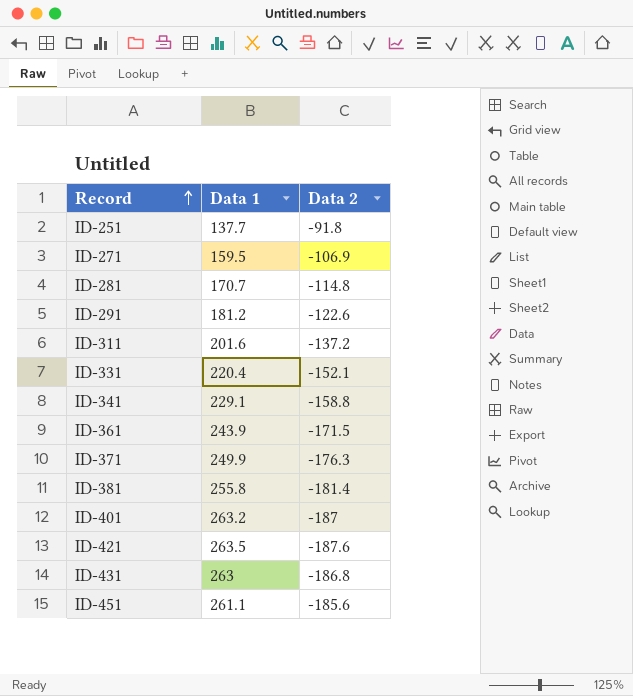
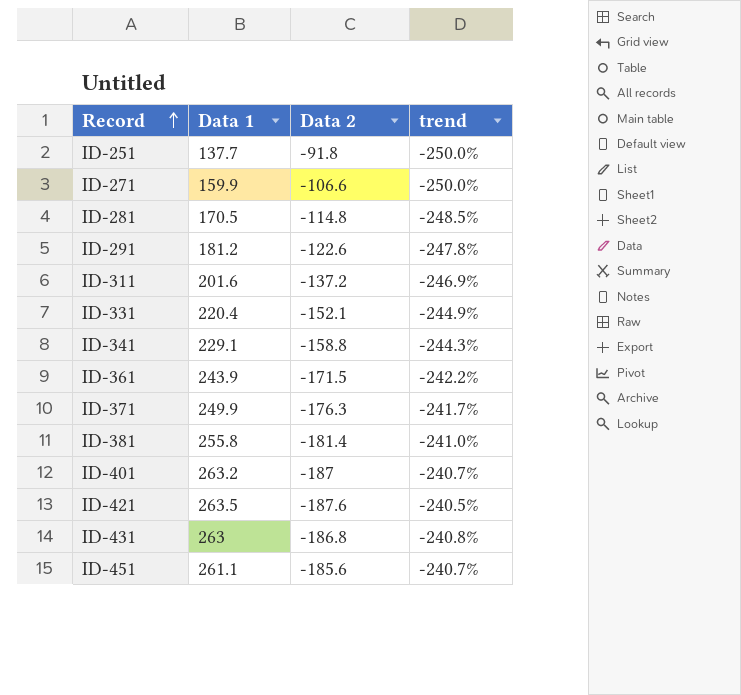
column trend | formula: none -> ([Data 1] - [Data 2]) / [Data 2]
ID-271 | Data 1: 159.5 -> 159.9
ID-271 | Data 2: -106.9 -> -106.6
ID-281 | Data 1: 170.7 -> 170.5

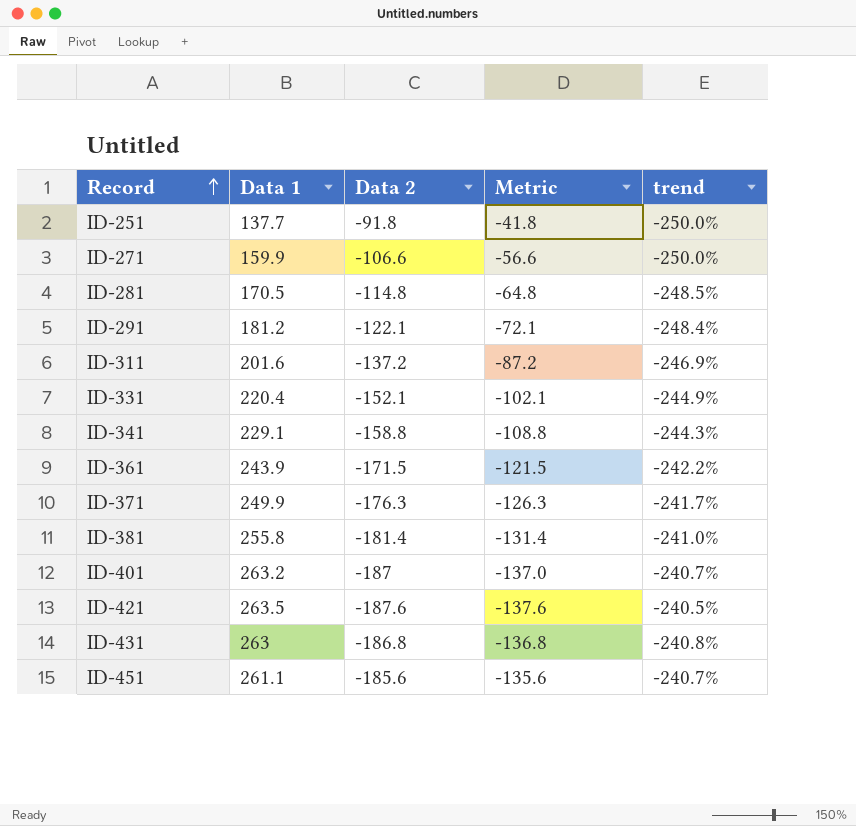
column Metric | formula: none -> [Data 2] + 50
ID-291 | Data 2: -122.6 -> -122.1
ID-291 | trend: -247.8% -> -248.4%

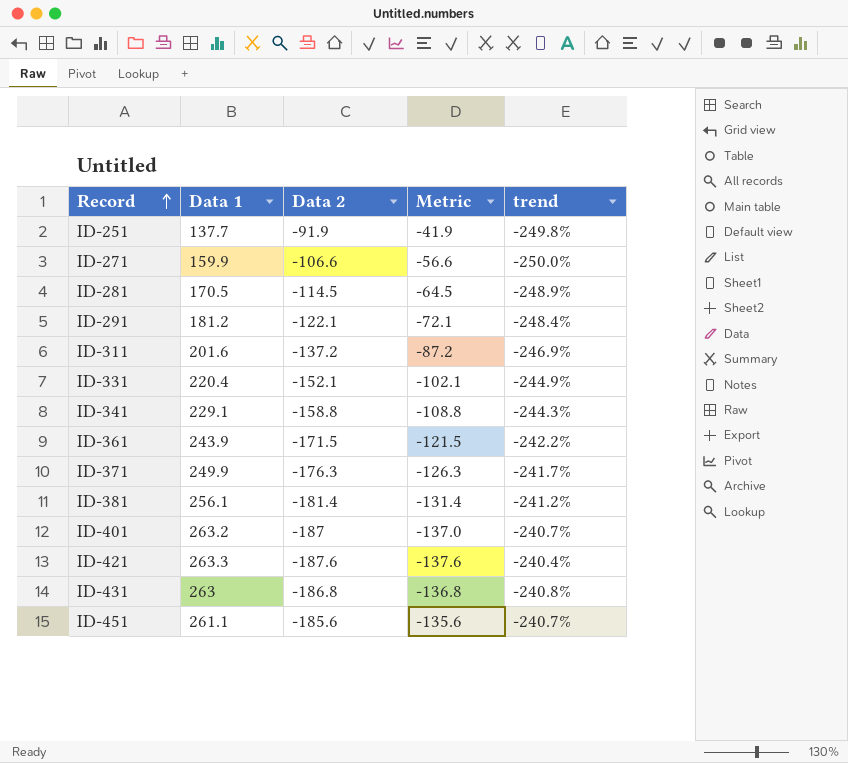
ID-251 | Data 2: -91.8 -> -91.9
ID-251 | Metric: -41.8 -> -41.9
ID-251 | trend: -250.0% -> -249.8%
ID-281 | Data 2: -114.8 -> -114.5
ID-281 | Metric: -64.8 -> -64.5
ID-281 | trend: -248.5% -> -248.9%
ID-381 | Data 1: 255.8 -> 256.1
ID-381 | trend: -241.0% -> -241.2%
ID-421 | Data 1: 263.5 -> 263.3
ID-421 | trend: -240.5% -> -240.4%

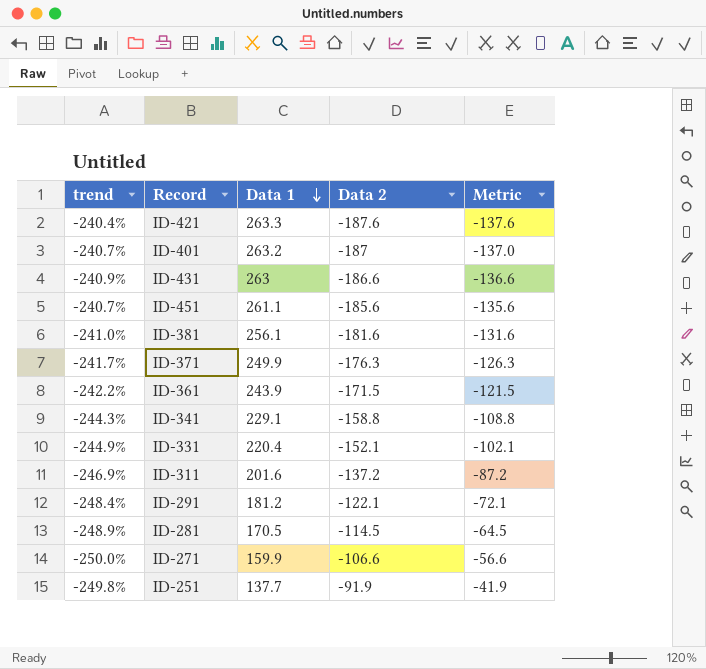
row order: Record ascending -> Data 1 descending
column trend | position: 5 -> 1
ID-431 | trend: -240.8% -> -240.9%
ID-431 | Data 2: -186.8 -> -186.6
ID-431 | Metric: -136.8 -> -136.6
ID-381 | trend: -241.2% -> -241.0%
ID-381 | Data 2: -181.4 -> -181.6
ID-381 | Metric: -131.4 -> -131.6

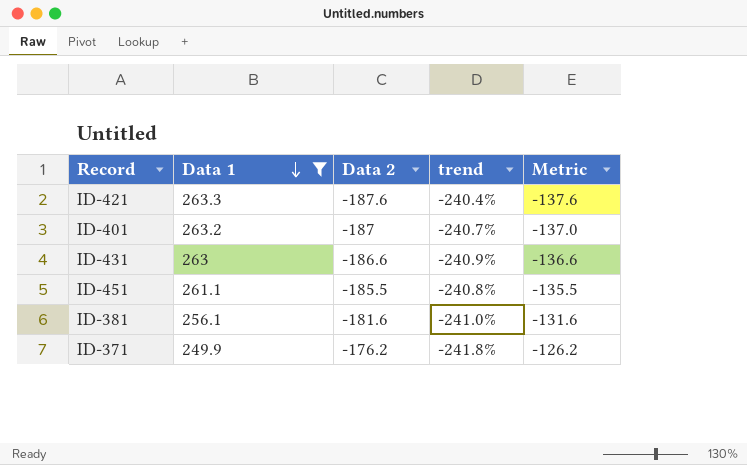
filter: none -> Data 1 >= 249.9
column trend | position: 1 -> 4
ID-451 | Data 2: -185.6 -> -185.5
ID-451 | trend: -240.7% -> -240.8%
ID-451 | Metric: -135.6 -> -135.5
ID-371 | Data 2: -176.3 -> -176.2
ID-371 | trend: -241.7% -> -241.8%
ID-371 | Metric: -126.3 -> -126.2

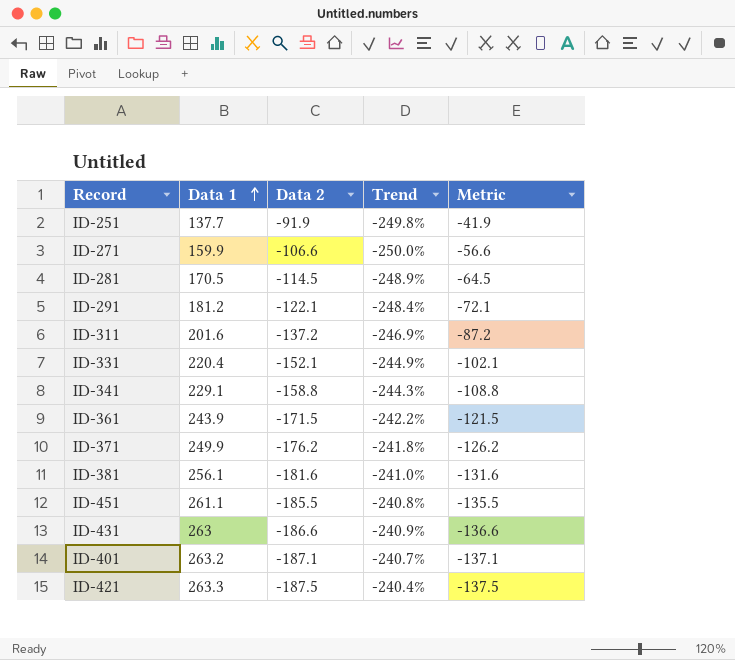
filter: Data 1 >= 249.9 -> none
row order: Data 1 descending -> Data 1 ascending
column name: trend -> Trend
ID-401 | Data 2: -187 -> -187.1
ID-401 | Metric: -137.0 -> -137.1
ID-421 | Data 2: -187.6 -> -187.5
ID-421 | Metric: -137.6 -> -137.5

